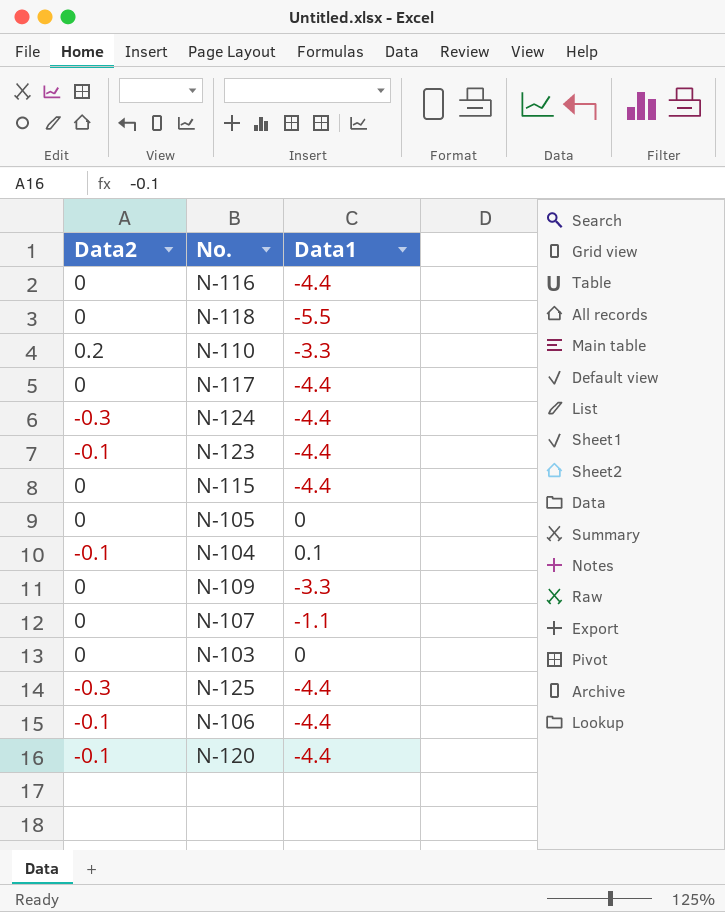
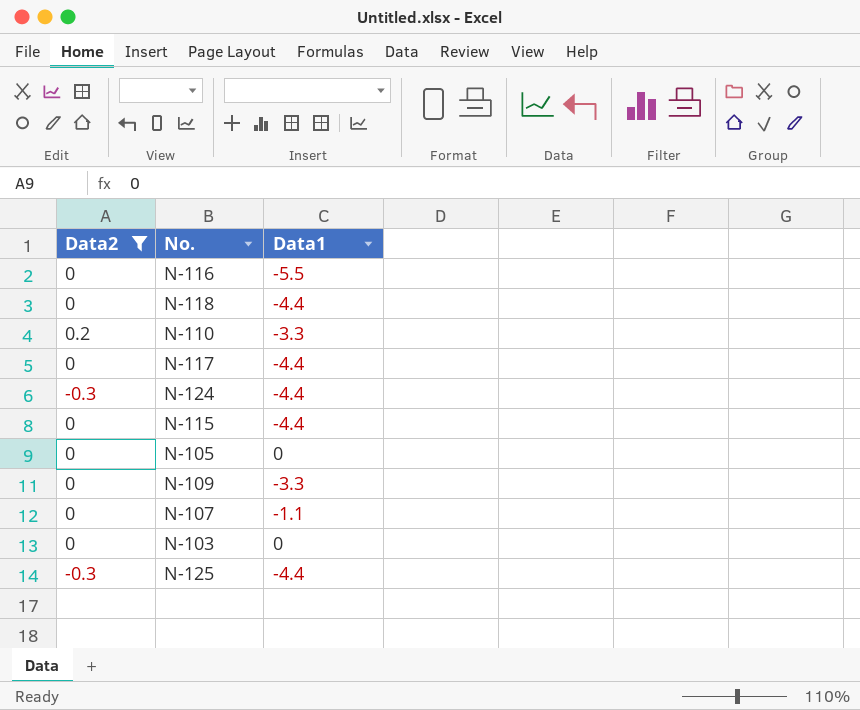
filter: none -> Data2 != -0.1
N-116 | Data1: -4.4 -> -5.5
N-118 | Data1: -5.5 -> -4.4

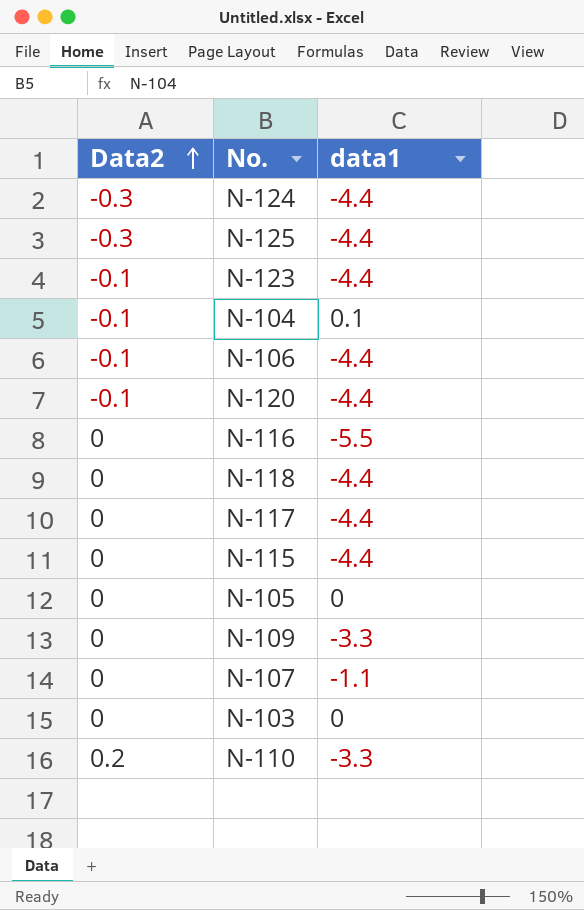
filter: Data2 != -0.1 -> none
row order: none -> Data2 ascending
column name: Data1 -> data1

